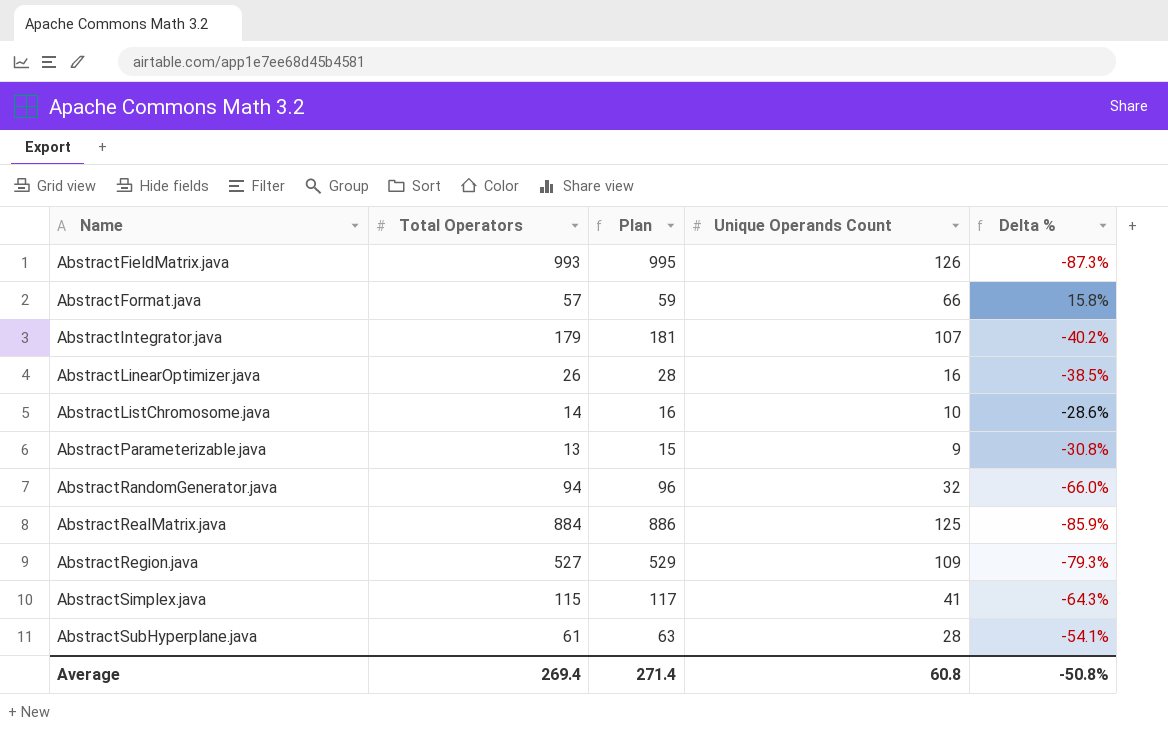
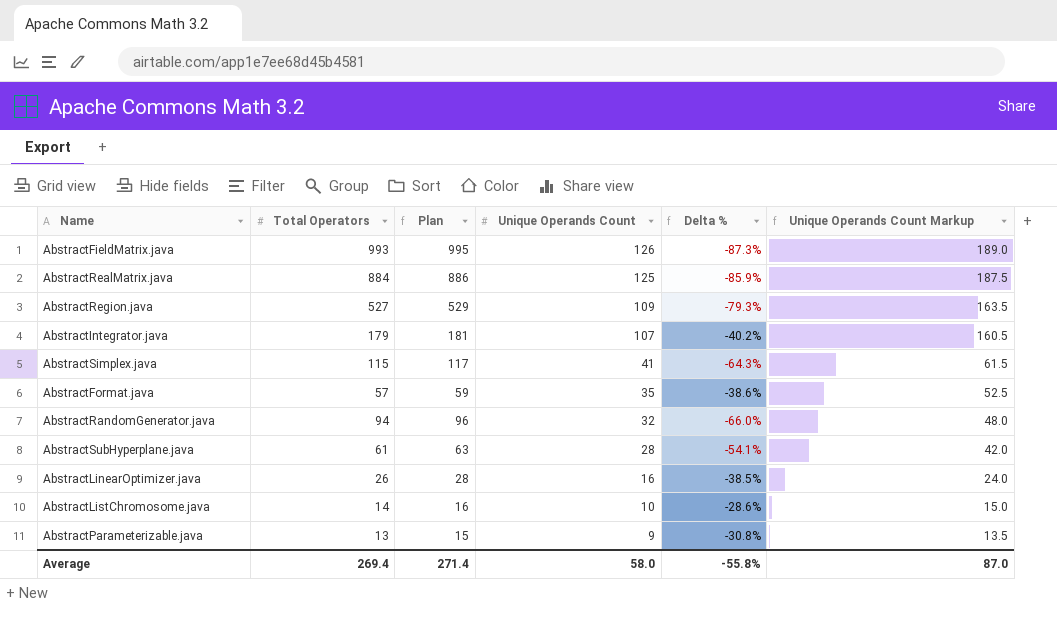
row order: Name ascending -> Unique Operands Count descending
column Unique Operands Count Markup | formula: none -> [Unique Operands Count] * 1.5
AbstractFormat.java | Unique Operands Count: 66 -> 35
AbstractFormat.java | Delta %: 15.8% -> -38.6%
Average | Unique Operands Count: 60.8 -> 58.0
Average | Delta %: -50.8% -> -55.8%

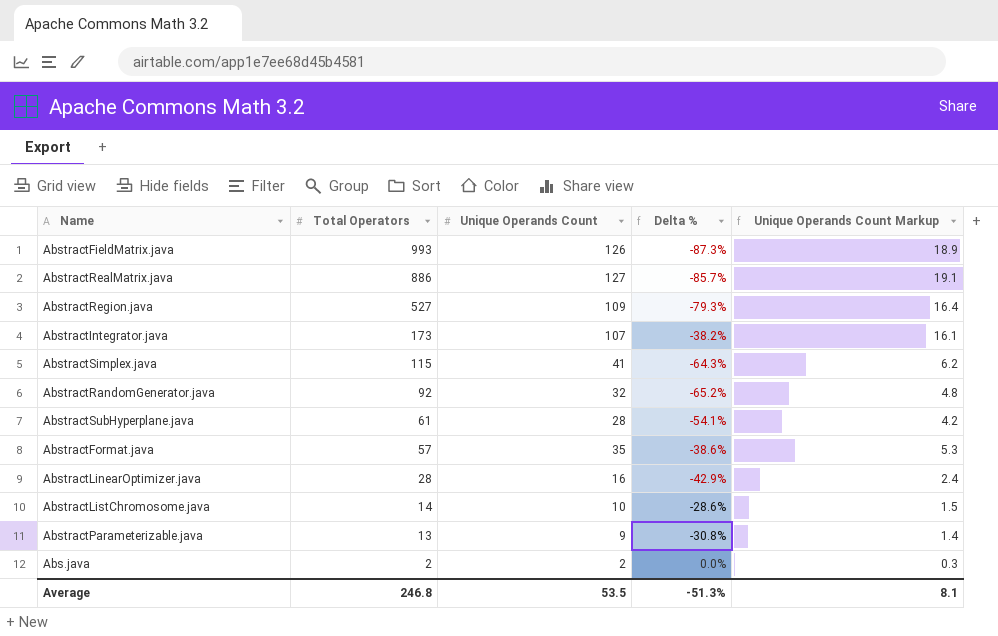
row order: Unique Operands Count descending -> Total Operators descending
column Plan | formula: [Total Operators] + 2 -> none
column Unique Operands Count Markup | formula: [Unique Operands Count] * 1.5 -> [Unique Operands Count] * 0.15
AbstractRealMatrix.java | Total Operators: 884 -> 886
AbstractRealMatrix.java | Unique Operands Count: 125 -> 127
AbstractRealMatrix.java | Delta %: -85.9% -> -85.7%
AbstractIntegrator.java | Total Operators: 179 -> 173
AbstractIntegrator.java | Delta %: -40.2% -> -38.2%
AbstractRandomGenerator.java | Total Operators: 94 -> 92
AbstractRandomGenerator.java | Delta %: -66.0% -> -65.2%
AbstractLinearOptimizer.java | Total Operators: 26 -> 28
AbstractLinearOptimizer.java | Delta %: -38.5% -> -42.9%
row Abs.java: none -> 2 | 2 | 0.0% | 0.3
Average | Total Operators: 269.4 -> 246.8
Average | Unique Operands Count: 58.0 -> 53.5
Average | Delta %: -55.8% -> -51.3%
Average | Unique Operands Count Markup: 87.0 -> 8.1

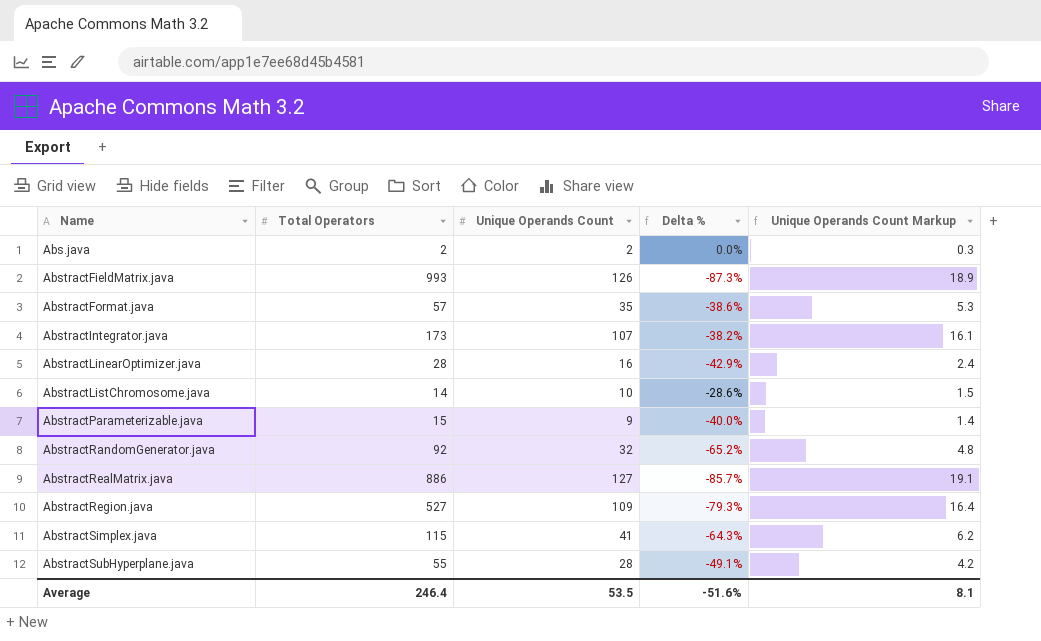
row order: Total Operators descending -> Name ascending
AbstractParameterizable.java | Total Operators: 13 -> 15
AbstractParameterizable.java | Delta %: -30.8% -> -40.0%
AbstractSubHyperplane.java | Total Operators: 61 -> 55
AbstractSubHyperplane.java | Delta %: -54.1% -> -49.1%
Average | Total Operators: 246.8 -> 246.4
Average | Delta %: -51.3% -> -51.6%

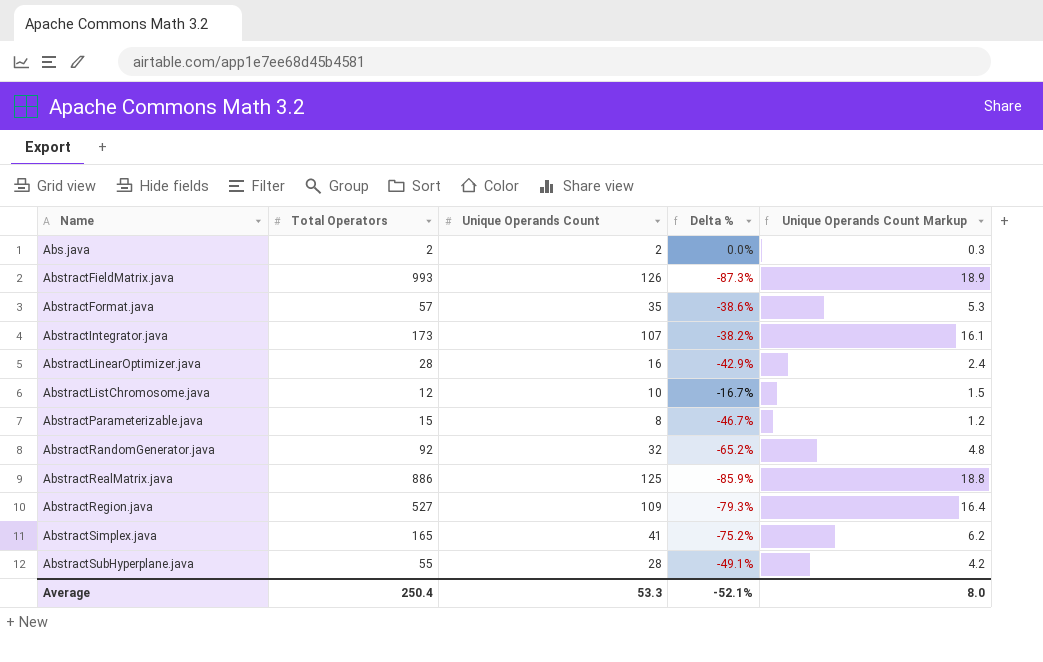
AbstractListChromosome.java | Total Operators: 14 -> 12
AbstractListChromosome.java | Delta %: -28.6% -> -16.7%
AbstractParameterizable.java | Unique Operands Count: 9 -> 8
AbstractParameterizable.java | Delta %: -40.0% -> -46.7%
AbstractParameterizable.java | Unique Operands Count Markup: 1.4 -> 1.2
AbstractRealMatrix.java | Unique Operands Count: 127 -> 125
AbstractRealMatrix.java | Delta %: -85.7% -> -85.9%
AbstractRealMatrix.java | Unique Operands Count Markup: 19.1 -> 18.8
AbstractSimplex.java | Total Operators: 115 -> 165
AbstractSimplex.java | Delta %: -64.3% -> -75.2%
Average | Total Operators: 246.4 -> 250.4
Average | Unique Operands Count: 53.5 -> 53.3
Average | Delta %: -51.6% -> -52.1%
Average | Unique Operands Count Markup: 8.1 -> 8.0

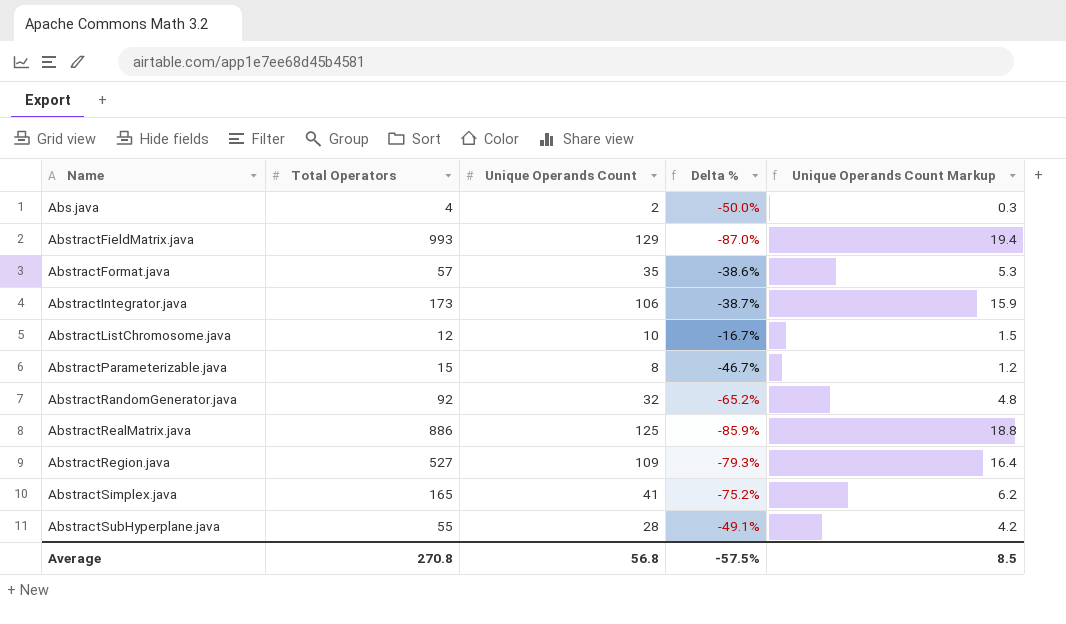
row AbstractLinearOptimizer.java: 28 | 16 | -42.9% | 2.4 -> none
Abs.java | Total Operators: 2 -> 4
Abs.java | Delta %: 0.0% -> -50.0%
AbstractFieldMatrix.java | Unique Operands Count: 126 -> 129
AbstractFieldMatrix.java | Delta %: -87.3% -> -87.0%
AbstractFieldMatrix.java | Unique Operands Count Markup: 18.9 -> 19.4
AbstractIntegrator.java | Unique Operands Count: 107 -> 106
AbstractIntegrator.java | Delta %: -38.2% -> -38.7%
AbstractIntegrator.java | Unique Operands Count Markup: 16.1 -> 15.9
Average | Total Operators: 250.4 -> 270.8
Average | Unique Operands Count: 53.3 -> 56.8
Average | Delta %: -52.1% -> -57.5%
Average | Unique Operands Count Markup: 8.0 -> 8.5

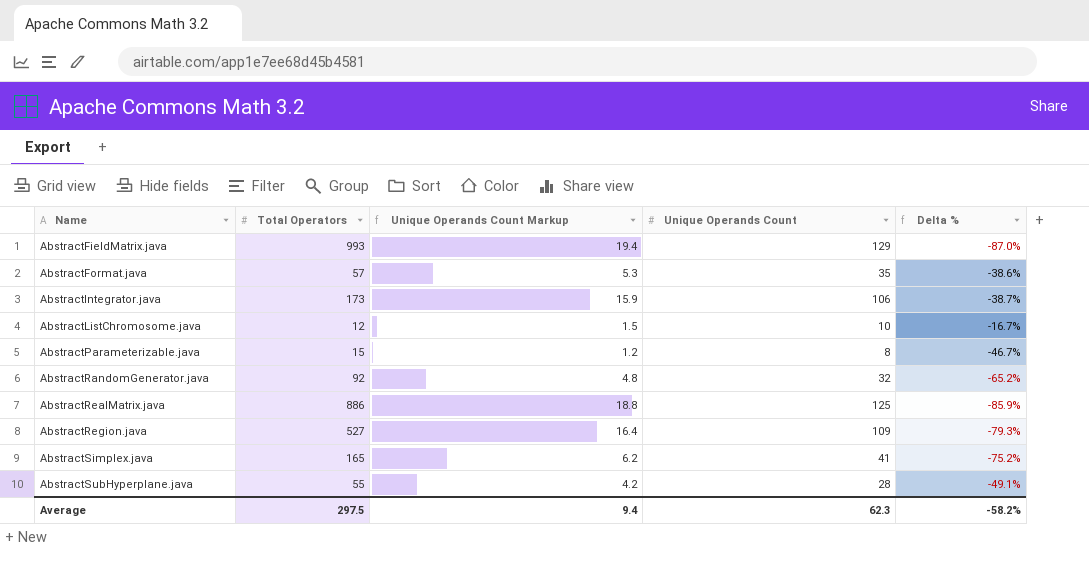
column Unique Operands Count Markup | position: 5 -> 3
row Abs.java: 4 | 2 | -50.0% | 0.3 -> none
Average | Total Operators: 270.8 -> 297.5
Average | Unique Operands Count Markup: 8.5 -> 9.4
Average | Unique Operands Count: 56.8 -> 62.3
Average | Delta %: -57.5% -> -58.2%

